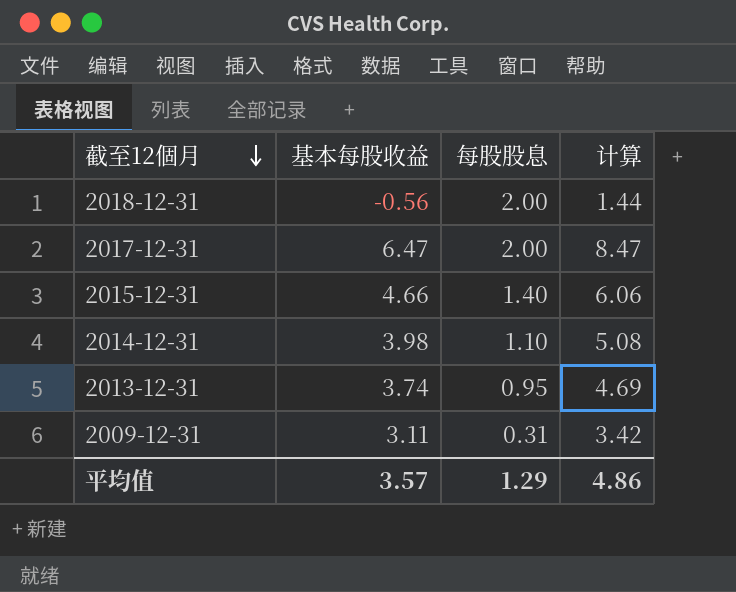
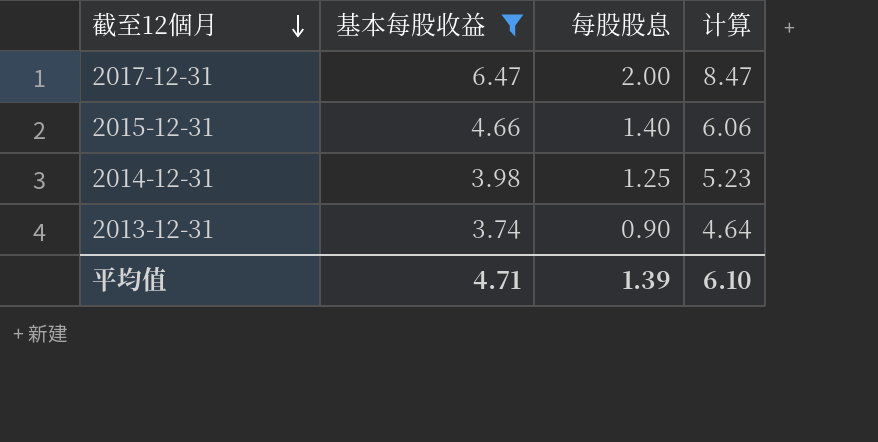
filter: none -> 基本每股收益 >= 3.74
2014-12-31 | 每股股息: 1.10 -> 1.25
2014-12-31 | 计算: 5.08 -> 5.23
2013-12-31 | 每股股息: 0.95 -> 0.90
2013-12-31 | 计算: 4.69 -> 4.64
平均值 | 基本每股收益: 3.57 -> 4.71
平均值 | 每股股息: 1.29 -> 1.39
平均值 | 计算: 4.86 -> 6.10

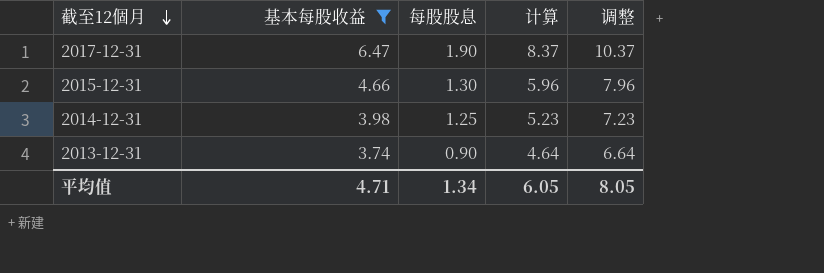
column 调整 | formula: none -> [计算] + 2
2017-12-31 | 每股股息: 2.00 -> 1.90
2017-12-31 | 计算: 8.47 -> 8.37
2015-12-31 | 每股股息: 1.40 -> 1.30
2015-12-31 | 计算: 6.06 -> 5.96
平均值 | 每股股息: 1.39 -> 1.34
平均值 | 计算: 6.10 -> 6.05

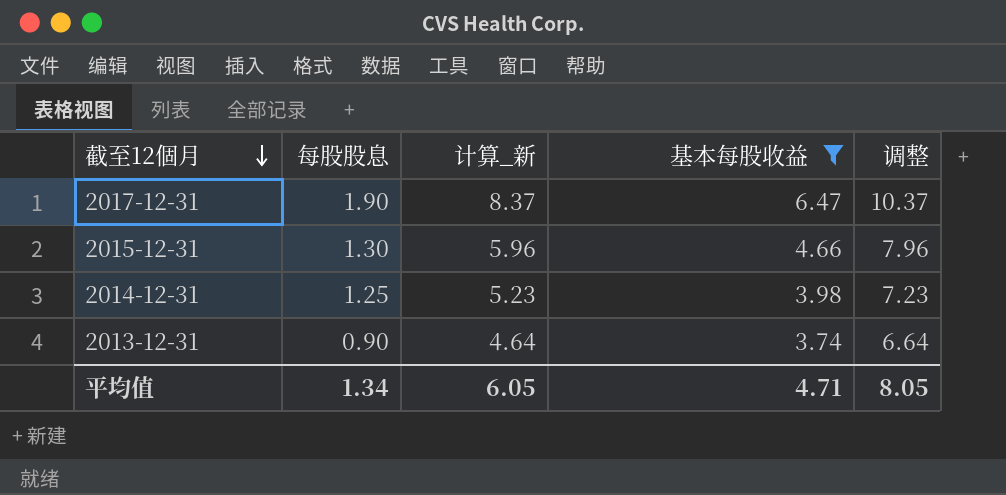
column name: 计算 -> 计算_新
column 基本每股收益 | position: 2 -> 4

